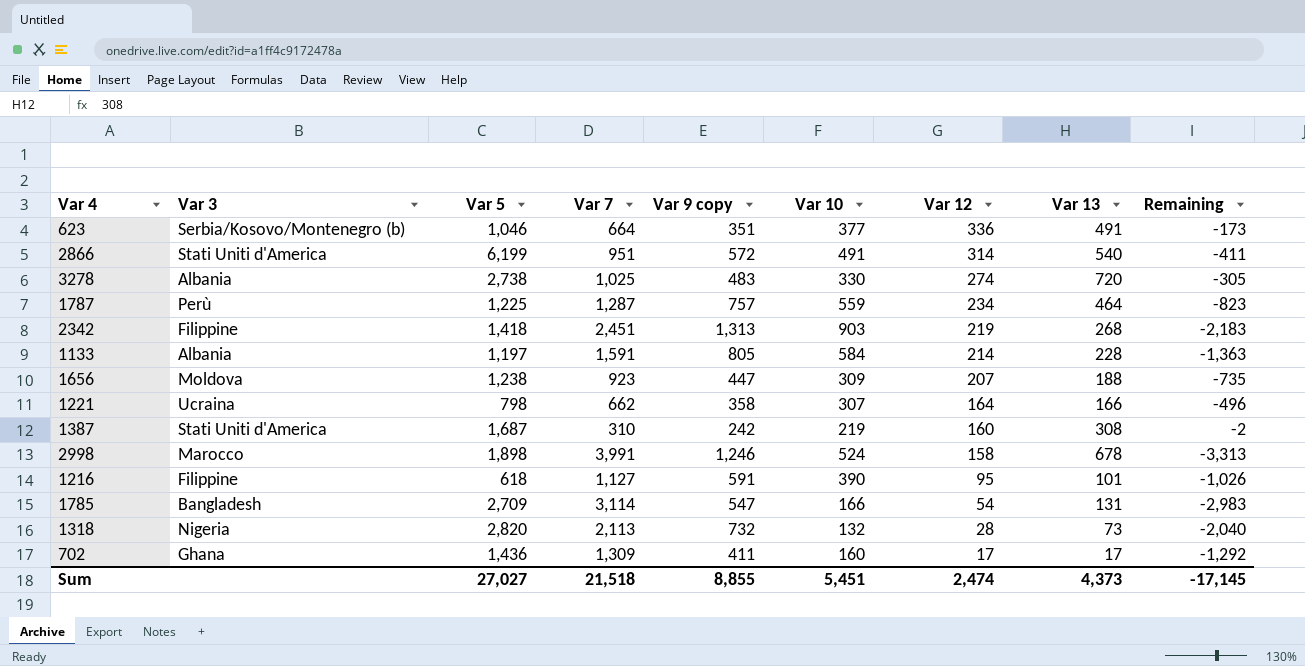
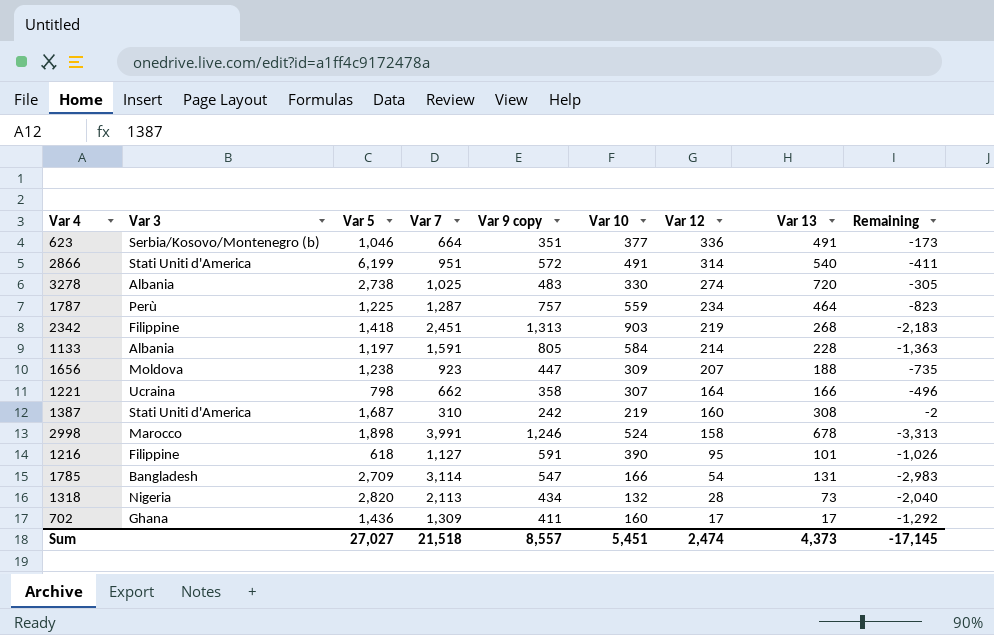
1318 | Var 9 copy: 732 -> 434
Sum | Var 9 copy: 8,855 -> 8,557

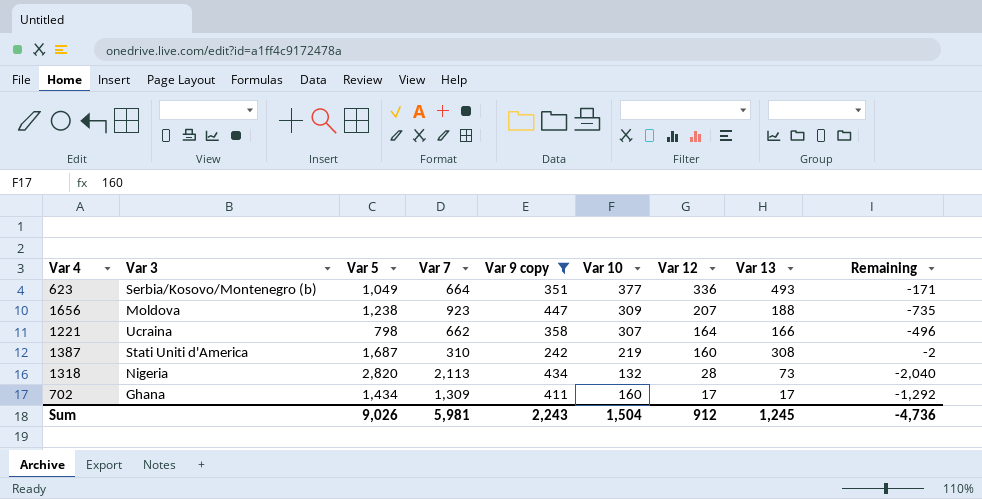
filter: none -> Var 9 copy <= 447
623 | Var 5: 1,046 -> 1,049
623 | Var 13: 491 -> 493
623 | Remaining: -173 -> -171
702 | Var 5: 1,436 -> 1,434
Sum | Var 5: 27,027 -> 9,026
Sum | Var 7: 21,518 -> 5,981
Sum | Var 9 copy: 8,557 -> 2,243
Sum | Var 10: 5,451 -> 1,504
Sum | Var 12: 2,474 -> 912
Sum | Var 13: 4,373 -> 1,245
Sum | Remaining: -17,145 -> -4,736

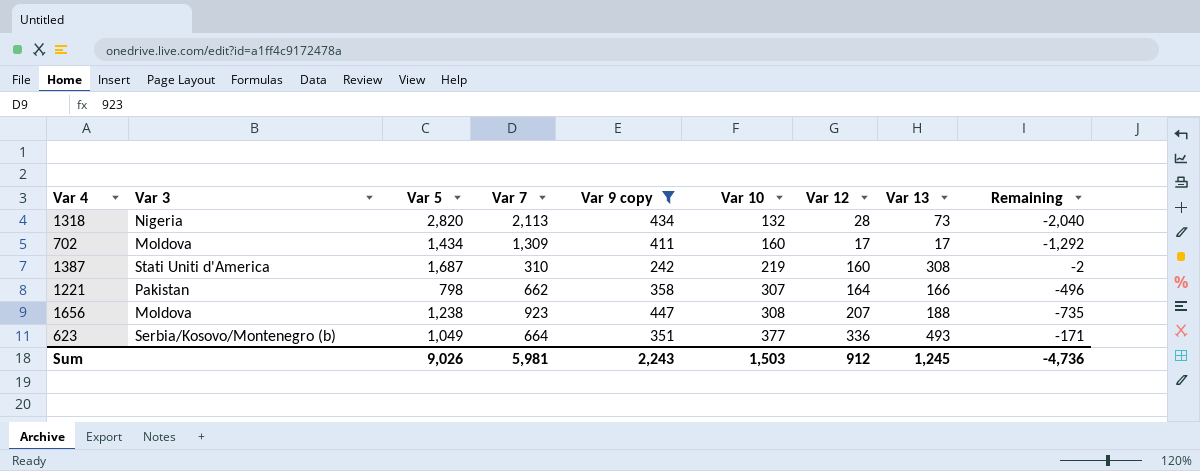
row order: Var 12 descending -> Var 10 ascending
702 | Var 3: Ghana -> Moldova
1221 | Var 3: Ucraina -> Pakistan
1656 | Var 10: 309 -> 308
Sum | Var 10: 1,504 -> 1,503

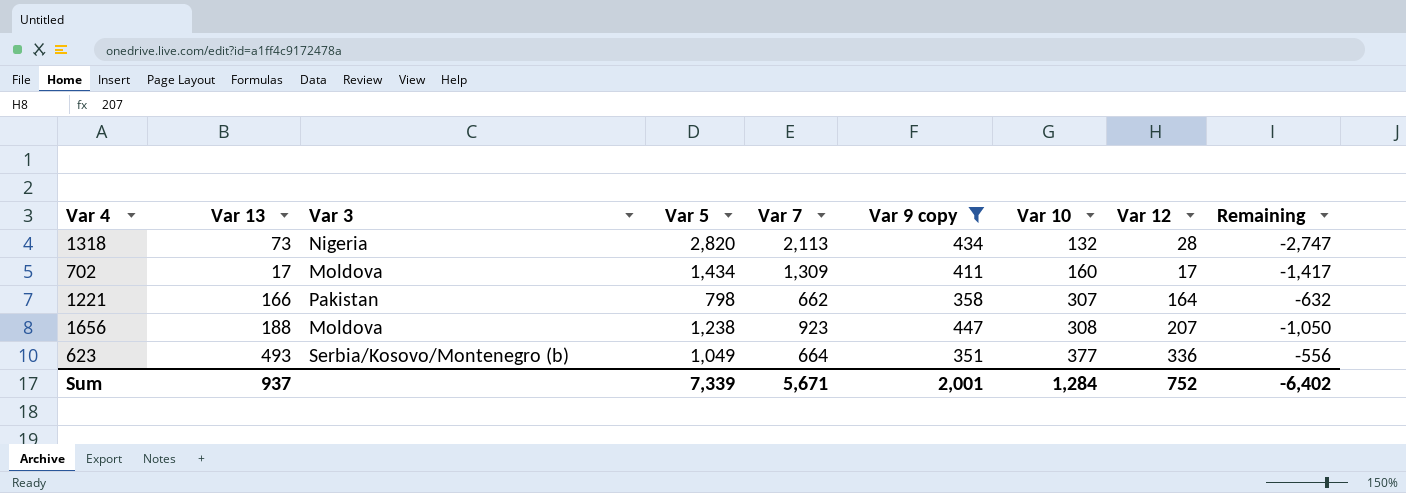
column Var 13 | position: 8 -> 2
column Remaining | formula: [Var 13] - [Var 7] -> [Var 13] - [Var 5]
row 1387: Stati Uniti d'America | 1,687 | 310 | 242 | 219 | 160 | 308 | -2 -> none
Sum | Var 13: 1,245 -> 937
Sum | Var 5: 9,026 -> 7,339
Sum | Var 7: 5,981 -> 5,671
Sum | Var 9 copy: 2,243 -> 2,001
Sum | Var 10: 1,503 -> 1,284
Sum | Var 12: 912 -> 752
Sum | Remaining: -4,736 -> -6,402

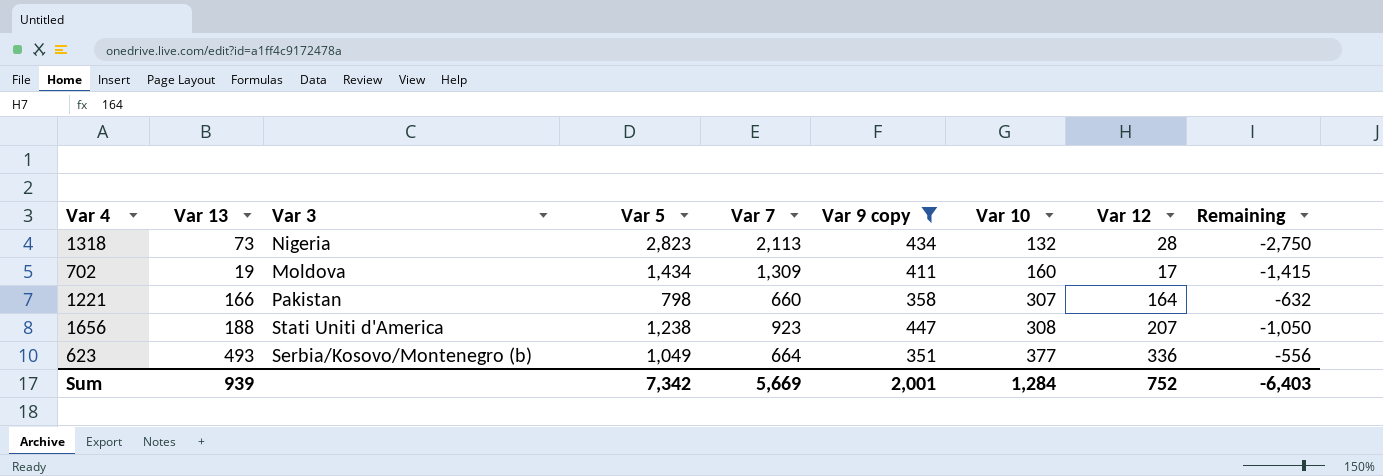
1318 | Var 5: 2,820 -> 2,823
1318 | Remaining: -2,747 -> -2,750
702 | Var 13: 17 -> 19
702 | Remaining: -1,417 -> -1,415
1221 | Var 7: 662 -> 660
1656 | Var 3: Moldova -> Stati Uniti d'America
Sum | Var 13: 937 -> 939
Sum | Var 5: 7,339 -> 7,342
Sum | Var 7: 5,671 -> 5,669
Sum | Remaining: -6,402 -> -6,403

